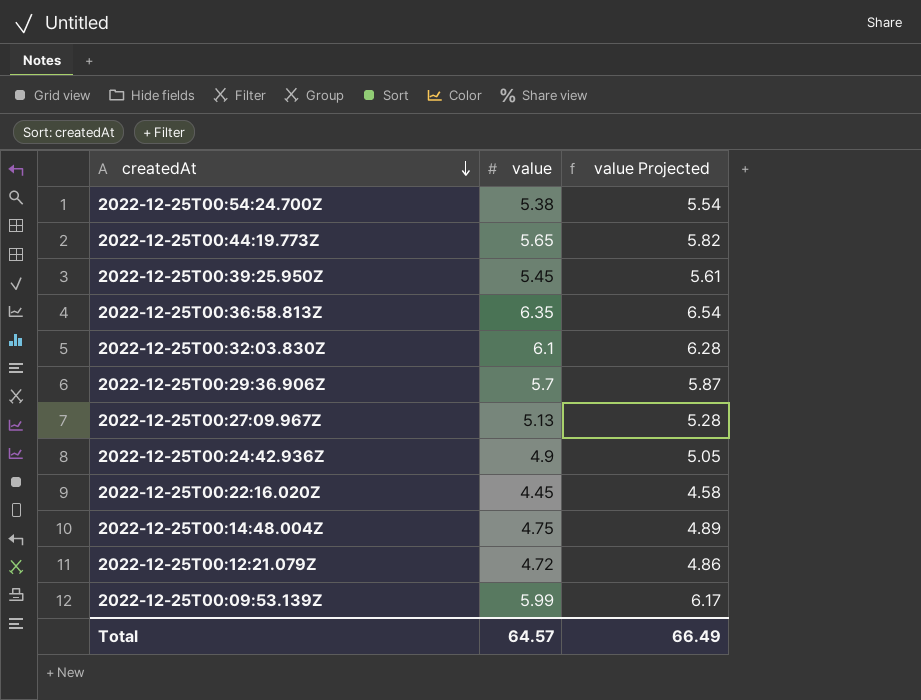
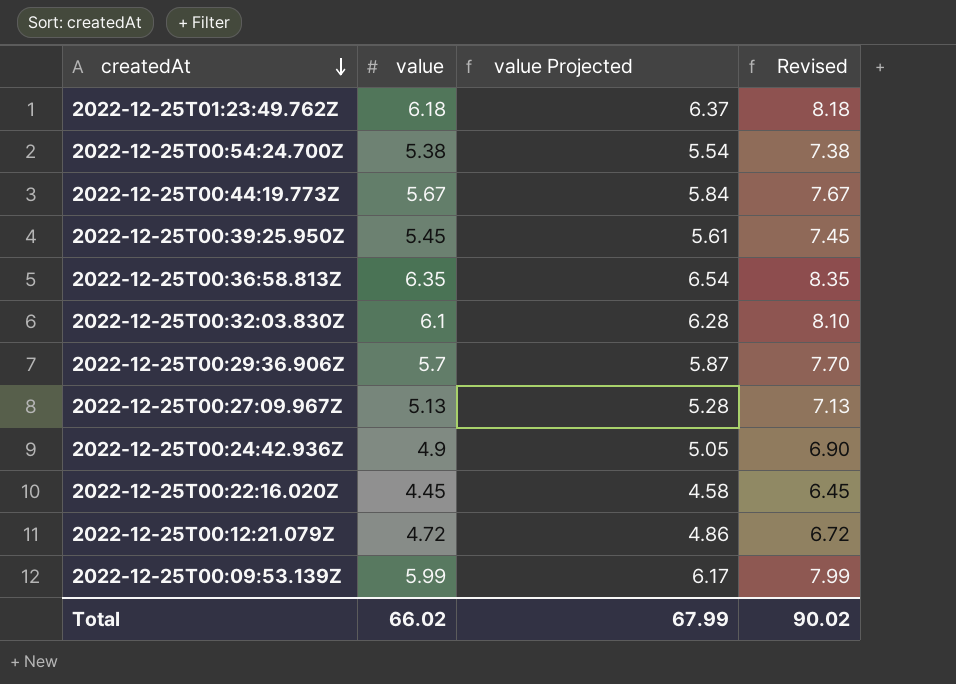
column Revised | formula: none -> [value] + 2
row 2022-12-25T00:14:48.004Z: 4.75 | 4.89 -> none
row 2022-12-25T01:23:49.762Z: none -> 6.18 | 6.37 | 8.18
2022-12-25T00:44:19.773Z | value: 5.65 -> 5.67
2022-12-25T00:44:19.773Z | value Projected: 5.82 -> 5.84
Total | value: 64.57 -> 66.02
Total | value Projected: 66.49 -> 67.99

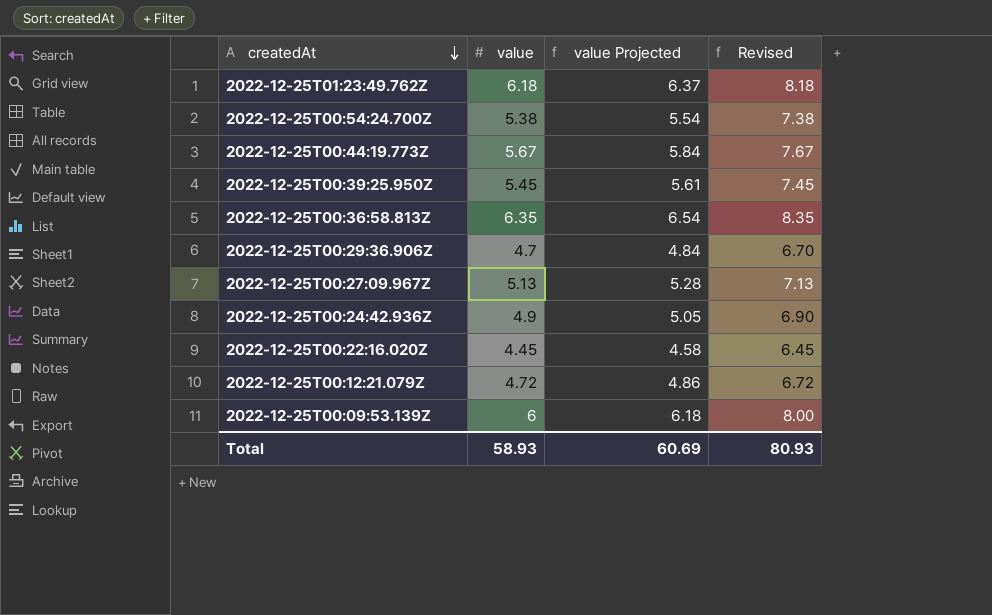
row 2022-12-25T00:32:03.830Z: 6.1 | 6.28 | 8.10 -> none
2022-12-25T00:29:36.906Z | value: 5.7 -> 4.7
2022-12-25T00:29:36.906Z | value Projected: 5.87 -> 4.84
2022-12-25T00:29:36.906Z | Revised: 7.70 -> 6.70
2022-12-25T00:09:53.139Z | value: 5.99 -> 6
2022-12-25T00:09:53.139Z | value Projected: 6.17 -> 6.18
2022-12-25T00:09:53.139Z | Revised: 7.99 -> 8.00
Total | value: 66.02 -> 58.93
Total | value Projected: 67.99 -> 60.69
Total | Revised: 90.02 -> 80.93

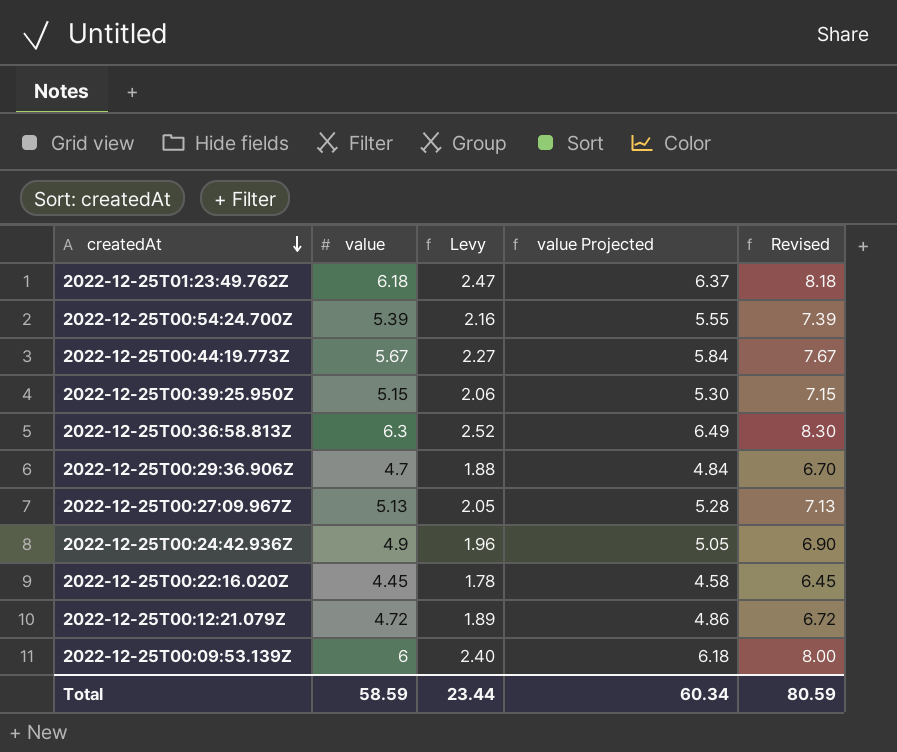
column Levy | formula: none -> [value] * 0.4
2022-12-25T00:54:24.700Z | value: 5.38 -> 5.39
2022-12-25T00:54:24.700Z | value Projected: 5.54 -> 5.55
2022-12-25T00:54:24.700Z | Revised: 7.38 -> 7.39
2022-12-25T00:39:25.950Z | value: 5.45 -> 5.15
2022-12-25T00:39:25.950Z | value Projected: 5.61 -> 5.30
2022-12-25T00:39:25.950Z | Revised: 7.45 -> 7.15
2022-12-25T00:36:58.813Z | value: 6.35 -> 6.3
2022-12-25T00:36:58.813Z | value Projected: 6.54 -> 6.49
2022-12-25T00:36:58.813Z | Revised: 8.35 -> 8.30
Total | value: 58.93 -> 58.59
Total | value Projected: 60.69 -> 60.34
Total | Revised: 80.93 -> 80.59

